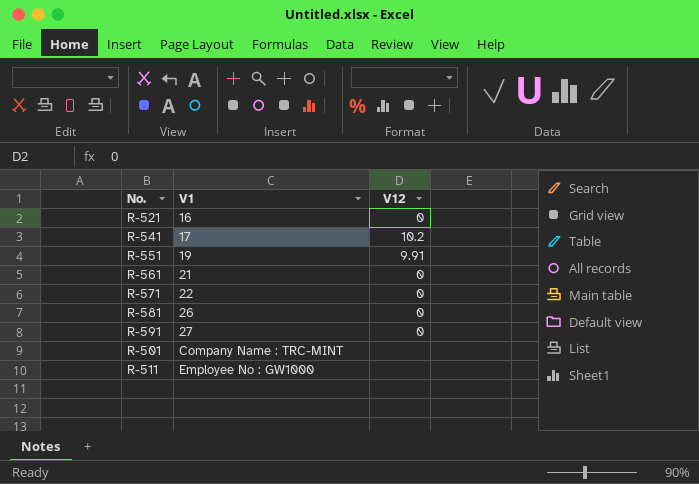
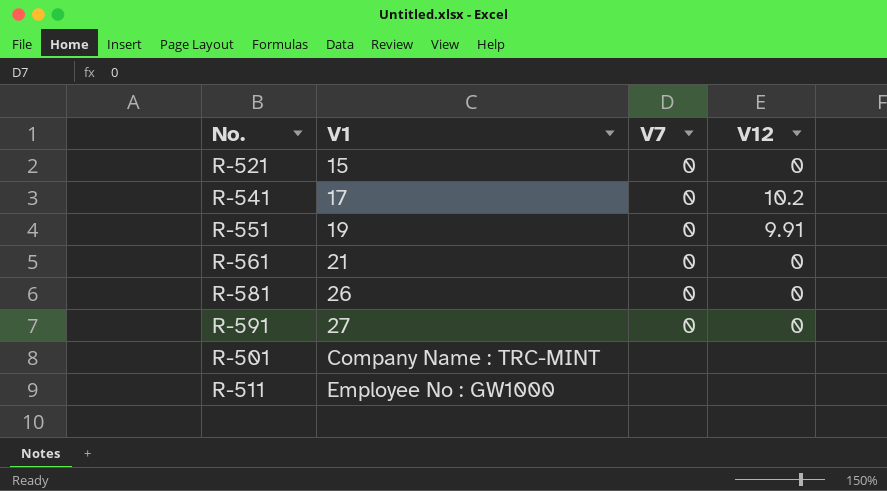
column V7 | position: none -> 3
row R-571: 22 | 0 -> none
R-521 | V1: 16 -> 15

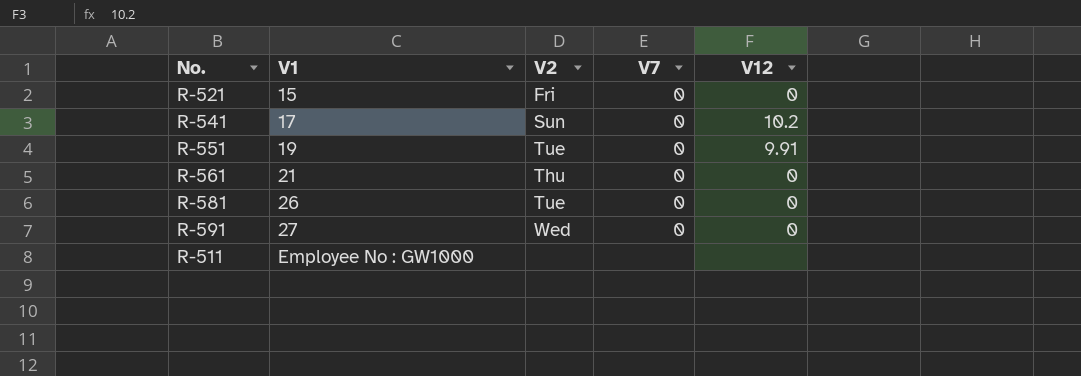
column V2 | position: none -> 3
row R-501: Company Name : TRC-MINT | none | none -> none

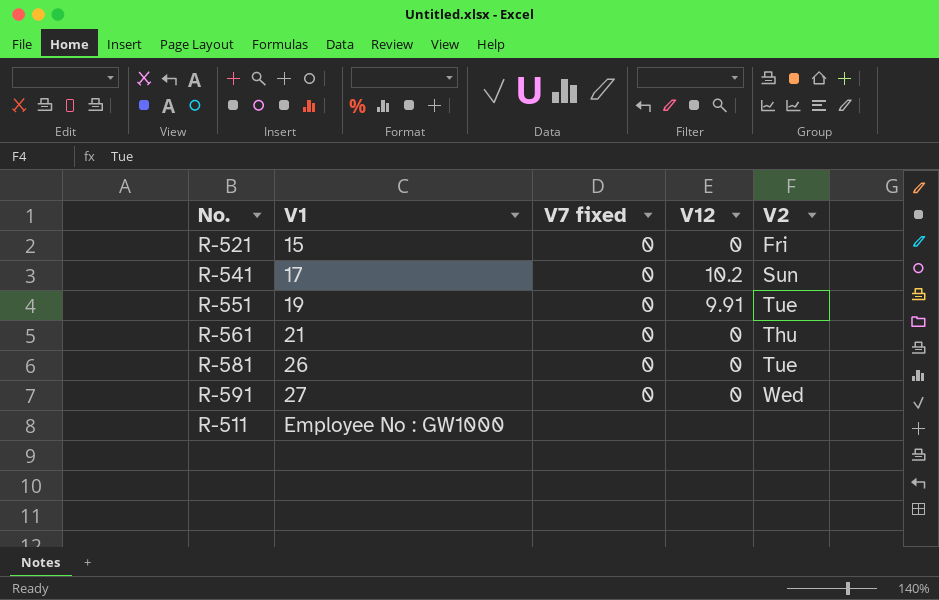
column name: V7 -> V7 fixed
column V2 | position: 3 -> 5

